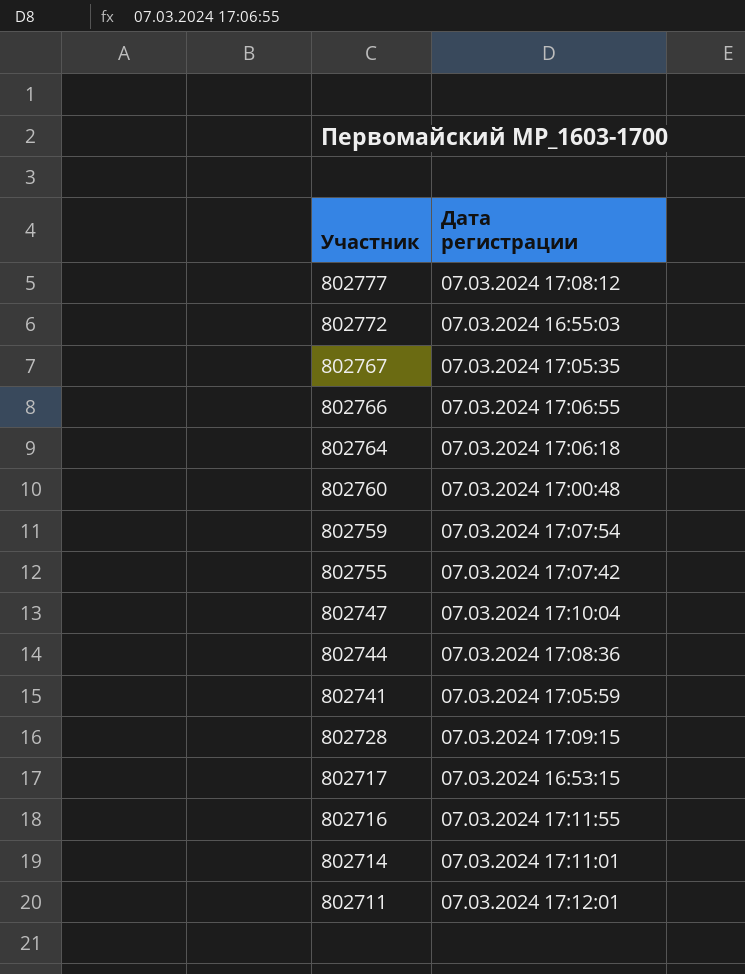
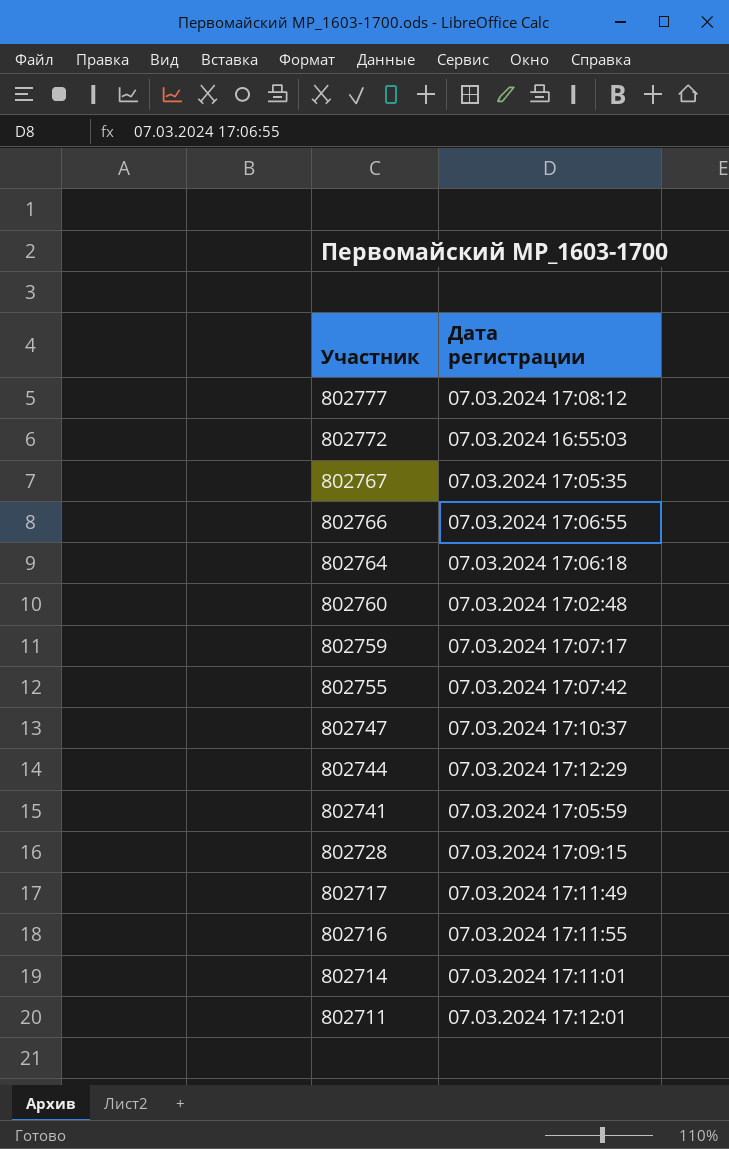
802760 | Дата регистрации: 07.03.2024 17:00:48 -> 07.03.2024 17:02:48
802759 | Дата регистрации: 07.03.2024 17:07:54 -> 07.03.2024 17:07:17
802747 | Дата регистрации: 07.03.2024 17:10:04 -> 07.03.2024 17:10:37
802744 | Дата регистрации: 07.03.2024 17:08:36 -> 07.03.2024 17:12:29
802717 | Дата регистрации: 07.03.2024 16:53:15 -> 07.03.2024 17:11:49

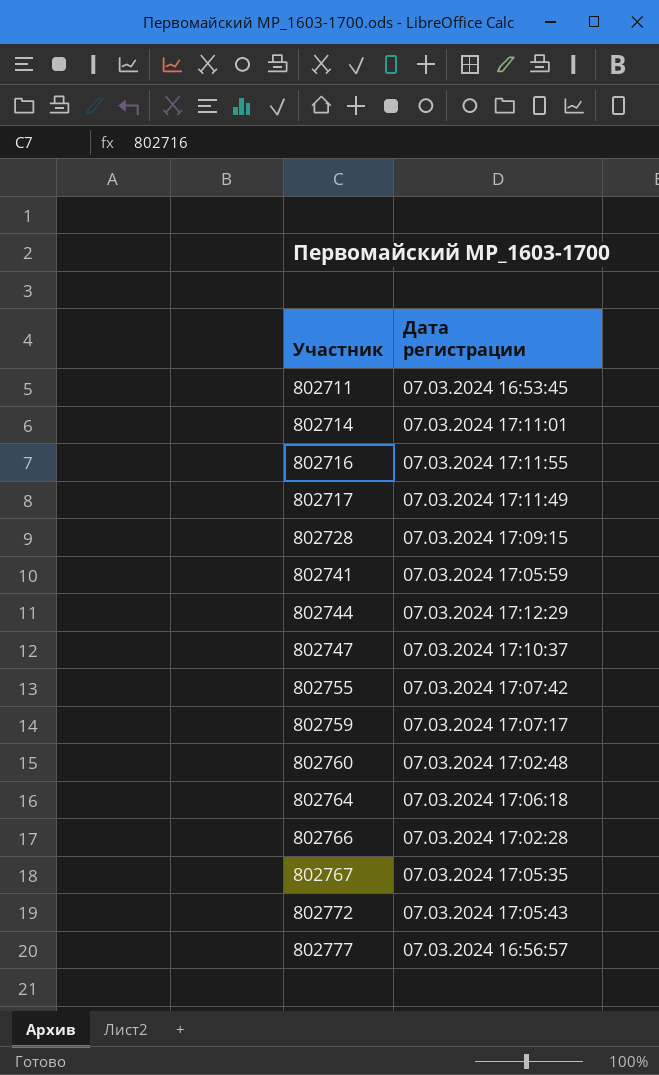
row order: Участник descending -> Участник ascending
802711 | Дата регистрации: 07.03.2024 17:12:01 -> 07.03.2024 16:53:45
802766 | Дата регистрации: 07.03.2024 17:06:55 -> 07.03.2024 17:02:28
802772 | Дата регистрации: 07.03.2024 16:55:03 -> 07.03.2024 17:05:43
802777 | Дата регистрации: 07.03.2024 17:08:12 -> 07.03.2024 16:56:57

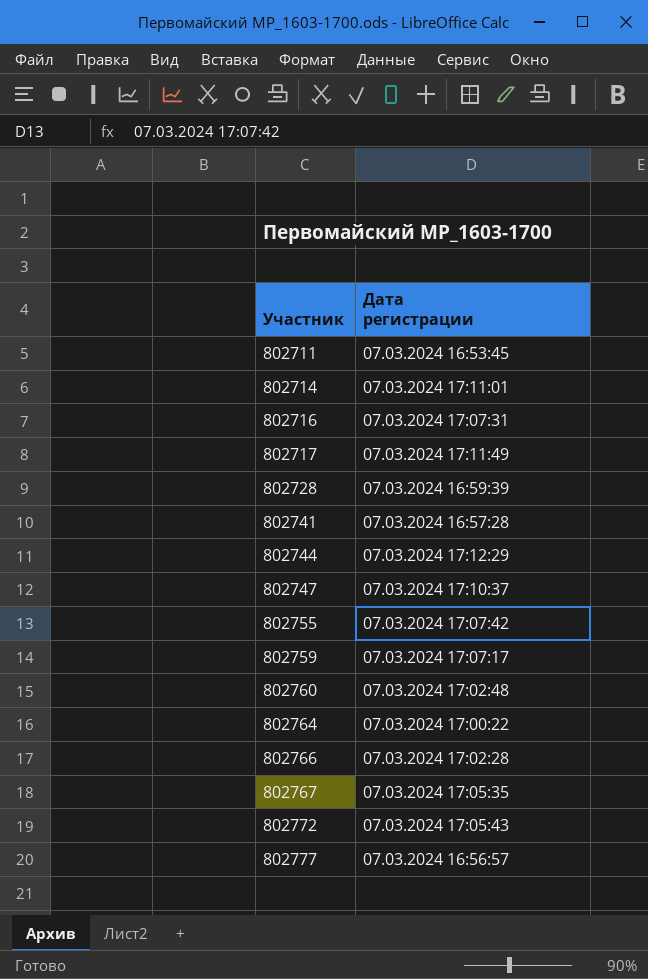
802716 | Дата регистрации: 07.03.2024 17:11:55 -> 07.03.2024 17:07:31
802728 | Дата регистрации: 07.03.2024 17:09:15 -> 07.03.2024 16:59:39
802741 | Дата регистрации: 07.03.2024 17:05:59 -> 07.03.2024 16:57:28
802764 | Дата регистрации: 07.03.2024 17:06:18 -> 07.03.2024 17:00:22

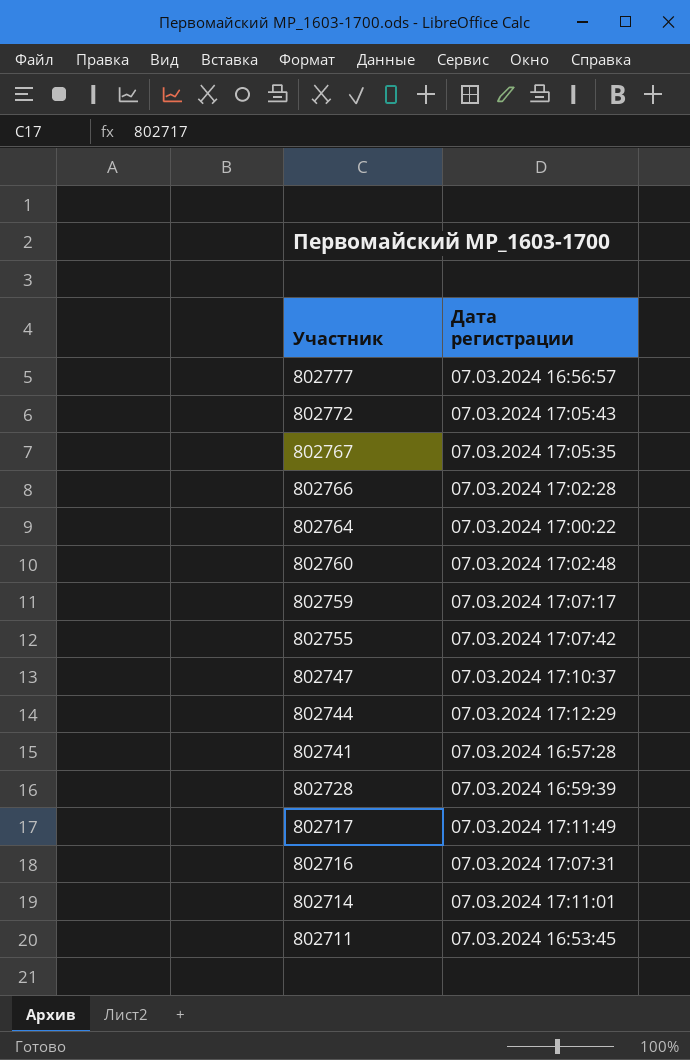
row order: Участник ascending -> Участник descending

